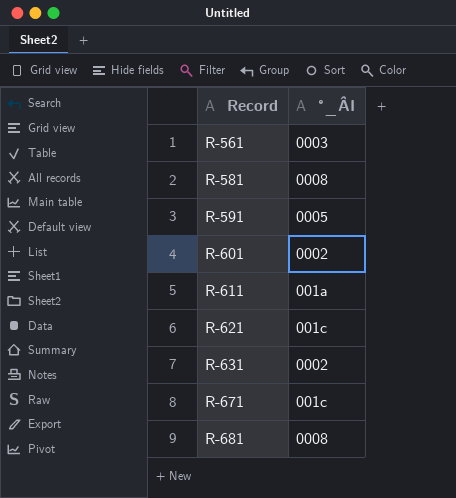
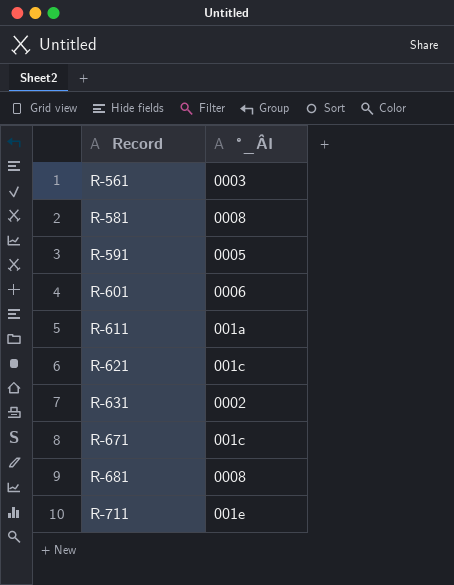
R-601 | °_ÂI: 0002 -> 0006
row R-711: none -> 001e

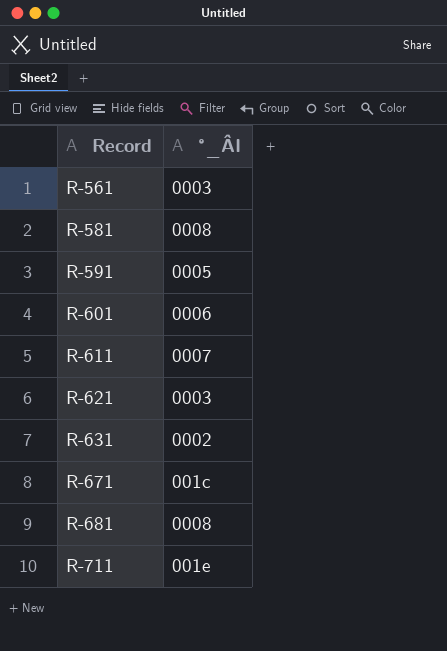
R-611 | °_ÂI: 001a -> 0007
R-621 | °_ÂI: 001c -> 0003

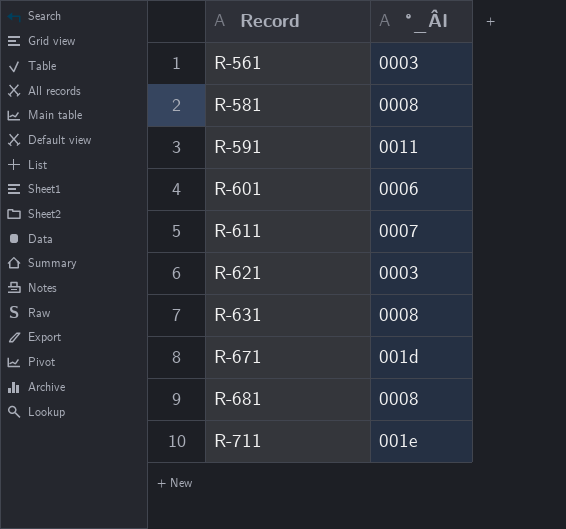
R-591 | °_ÂI: 0005 -> 0011
R-631 | °_ÂI: 0002 -> 0008
R-671 | °_ÂI: 001c -> 001d

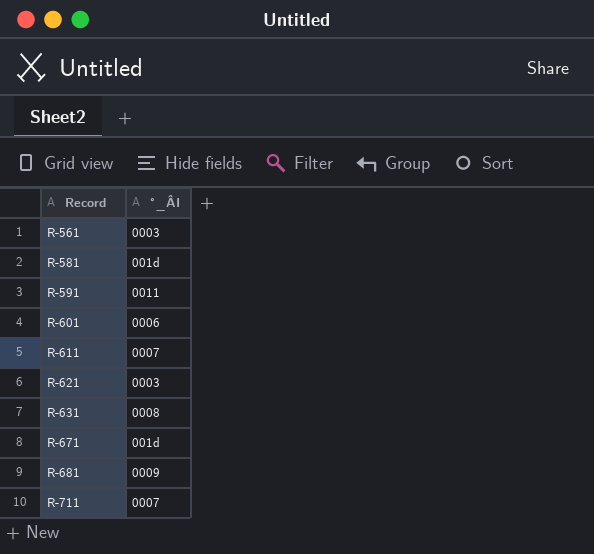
R-581 | °_ÂI: 0008 -> 001d
R-681 | °_ÂI: 0008 -> 0009
R-711 | °_ÂI: 001e -> 0007

